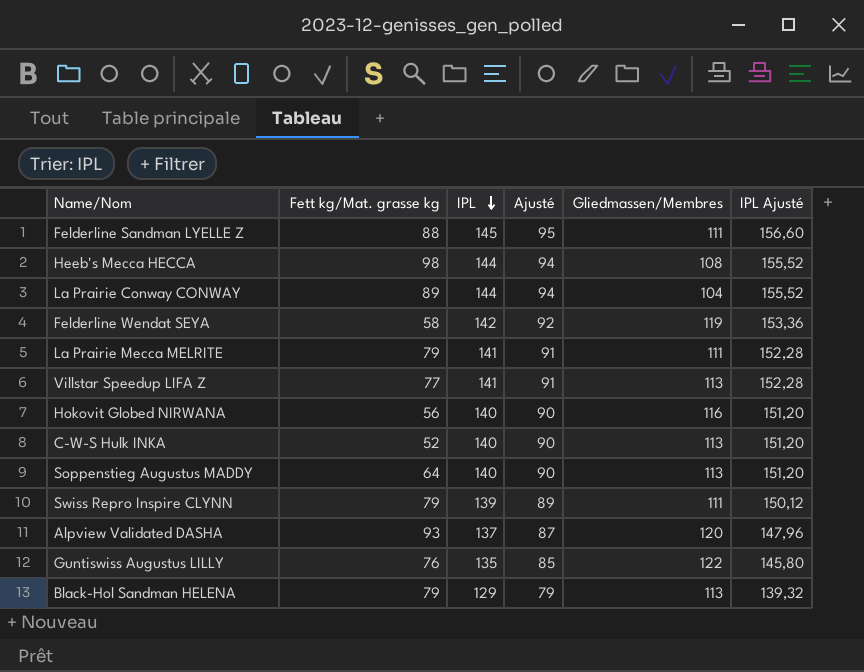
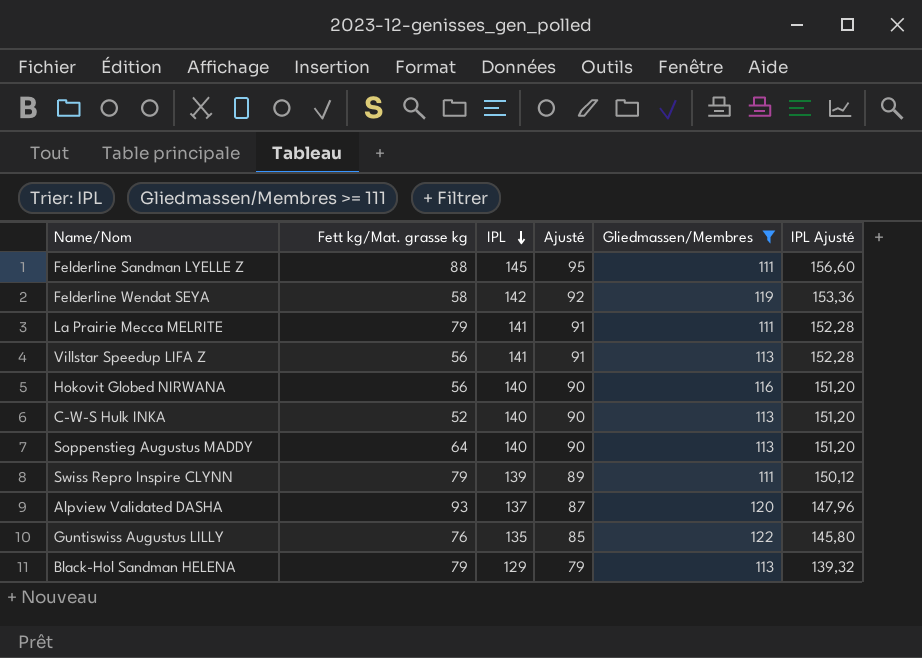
filter: none -> Gliedmassen/Membres >= 111
Villstar Speedup LIFA Z | Fett kg/Mat. grasse kg: 77 -> 56

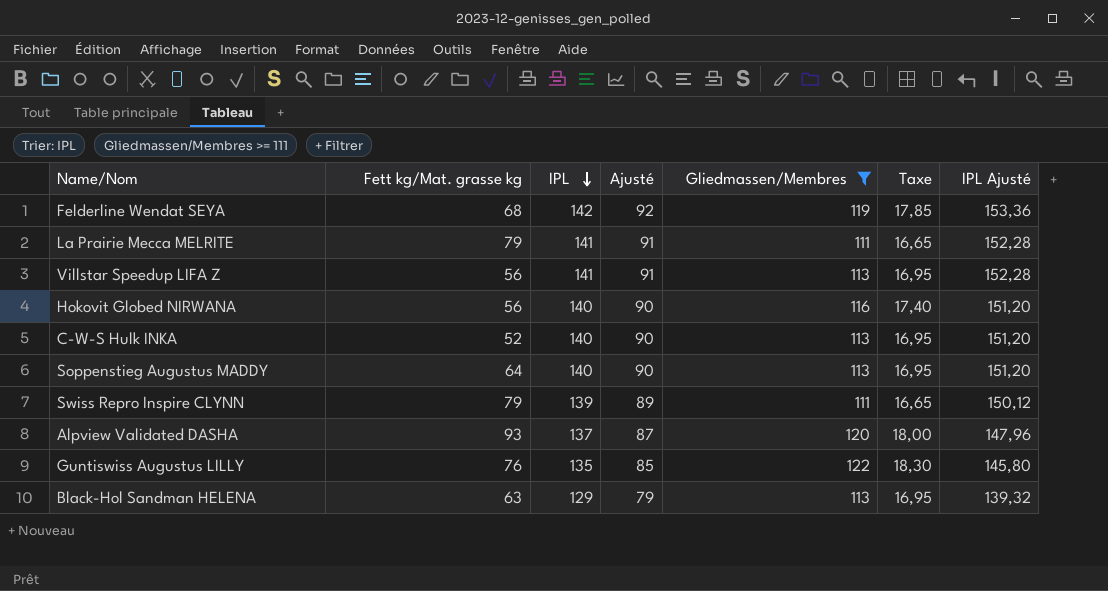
column Taxe | formula: none -> [Gliedmassen/Membres] * 0,15
row Felderline Sandman LYELLE Z: 88 | 145 | 95 | 111 | 156,60 -> none
Felderline Wendat SEYA | Fett kg/Mat. grasse kg: 58 -> 68
Black-Hol Sandman HELENA | Fett kg/Mat. grasse kg: 79 -> 63

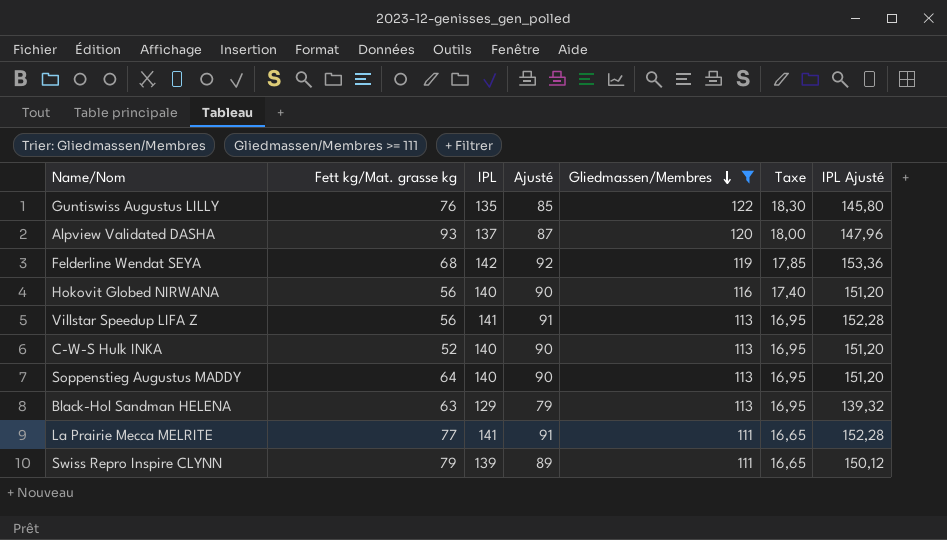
row order: IPL descending -> Gliedmassen/Membres descending
La Prairie Mecca MELRITE | Fett kg/Mat. grasse kg: 79 -> 77

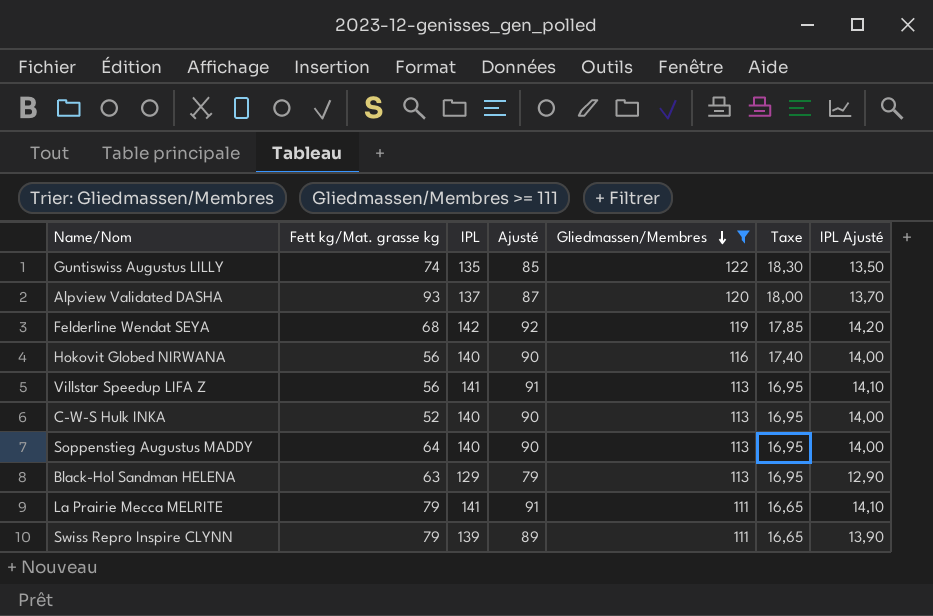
column IPL Ajusté | formula: [IPL] * 1,08 -> [IPL] * 0,1
Guntiswiss Augustus LILLY | Fett kg/Mat. grasse kg: 76 -> 74
La Prairie Mecca MELRITE | Fett kg/Mat. grasse kg: 77 -> 79

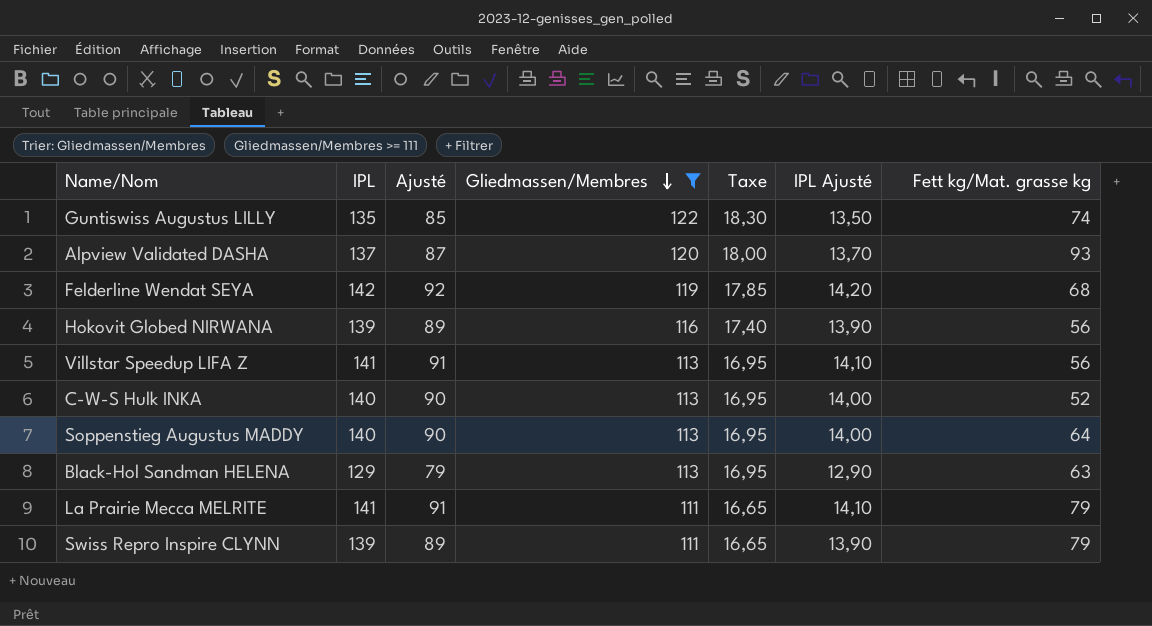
column Fett kg/Mat. grasse kg | position: 2 -> 7
Hokovit Globed NIRWANA | IPL: 140 -> 139
Hokovit Globed NIRWANA | Ajusté: 90 -> 89
Hokovit Globed NIRWANA | IPL Ajusté: 14,00 -> 13,90

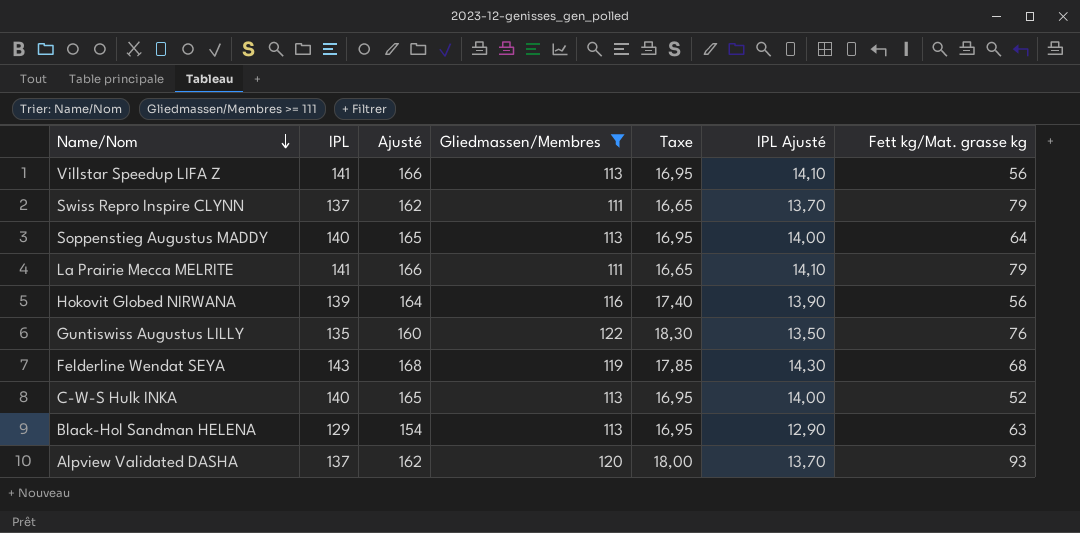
row order: Gliedmassen/Membres descending -> Name/Nom descending
column Ajusté | formula: [IPL] - 50 -> [IPL] + 25
Swiss Repro Inspire CLYNN | IPL: 139 -> 137
Swiss Repro Inspire CLYNN | IPL Ajusté: 13,90 -> 13,70
Guntiswiss Augustus LILLY | Fett kg/Mat. grasse kg: 74 -> 76
Felderline Wendat SEYA | IPL: 142 -> 143
Felderline Wendat SEYA | IPL Ajusté: 14,20 -> 14,30

